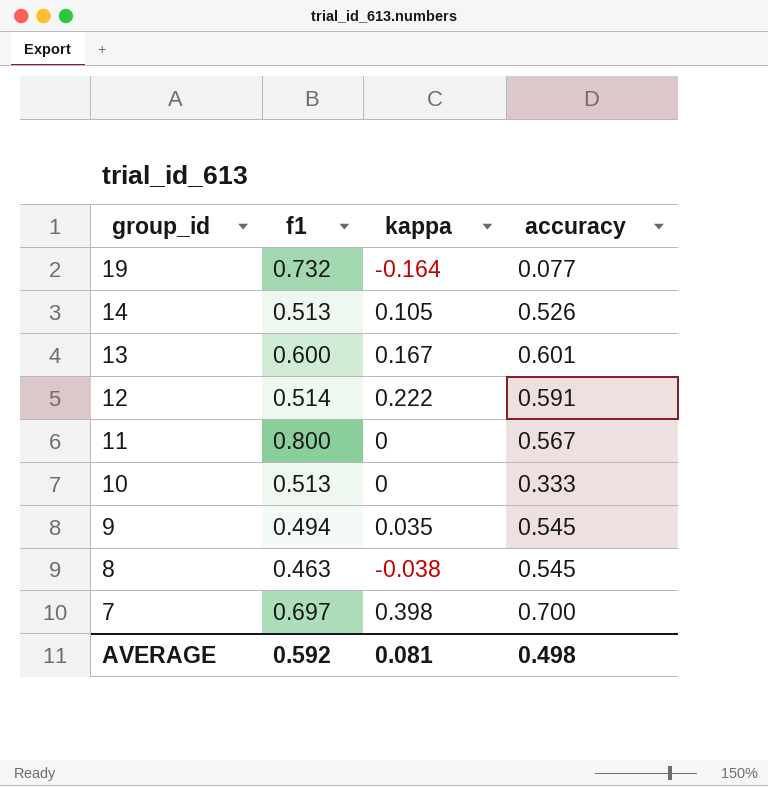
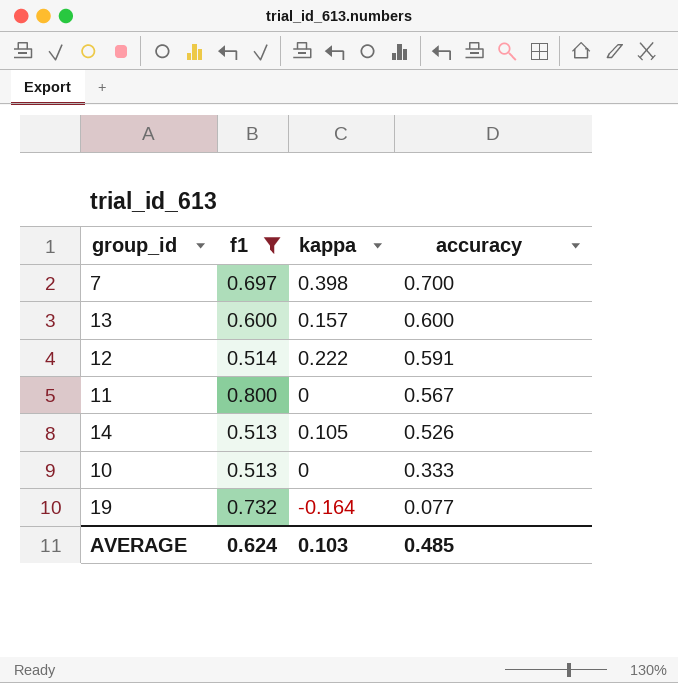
filter: none -> f1 >= 0.513
row order: group_id descending -> accuracy descending
13 | kappa: 0.167 -> 0.157
13 | accuracy: 0.601 -> 0.600
AVERAGE | f1: 0.592 -> 0.624
AVERAGE | kappa: 0.081 -> 0.103
AVERAGE | accuracy: 0.498 -> 0.485

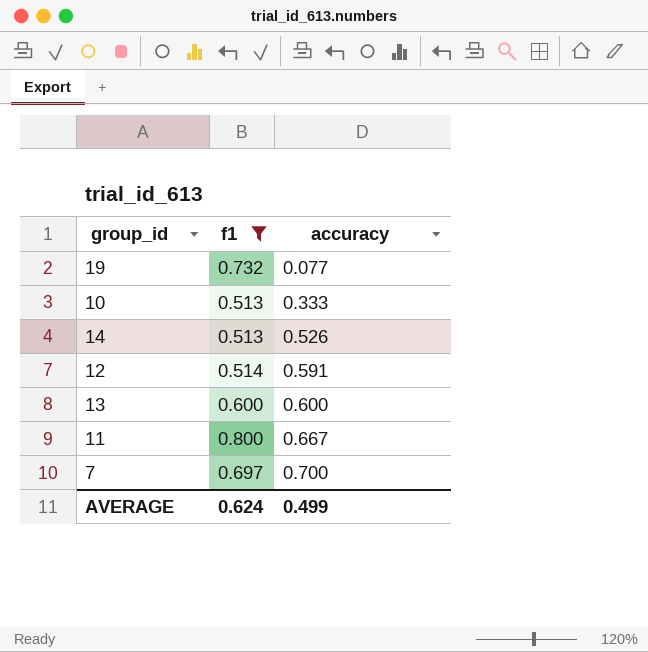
row order: accuracy descending -> accuracy ascending
column kappa | position: 3 -> none
11 | accuracy: 0.567 -> 0.667
AVERAGE | accuracy: 0.485 -> 0.499

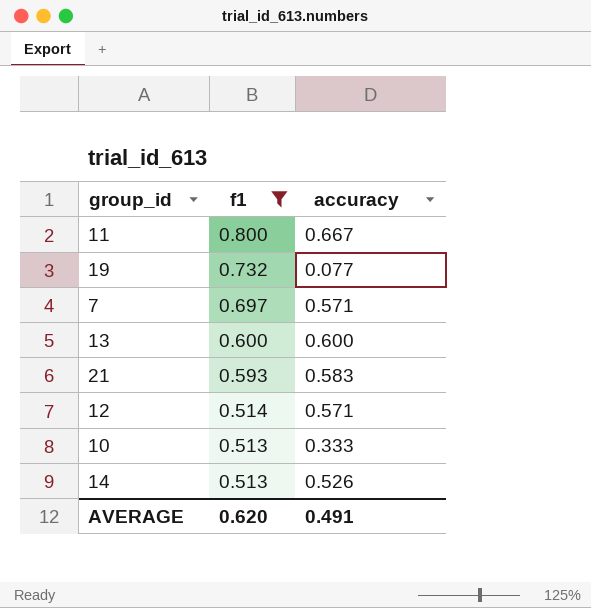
row order: accuracy ascending -> f1 descending
7 | accuracy: 0.700 -> 0.571
row 21: none -> 0.593 | 0.583
12 | accuracy: 0.591 -> 0.571
AVERAGE | f1: 0.624 -> 0.620
AVERAGE | accuracy: 0.499 -> 0.491

